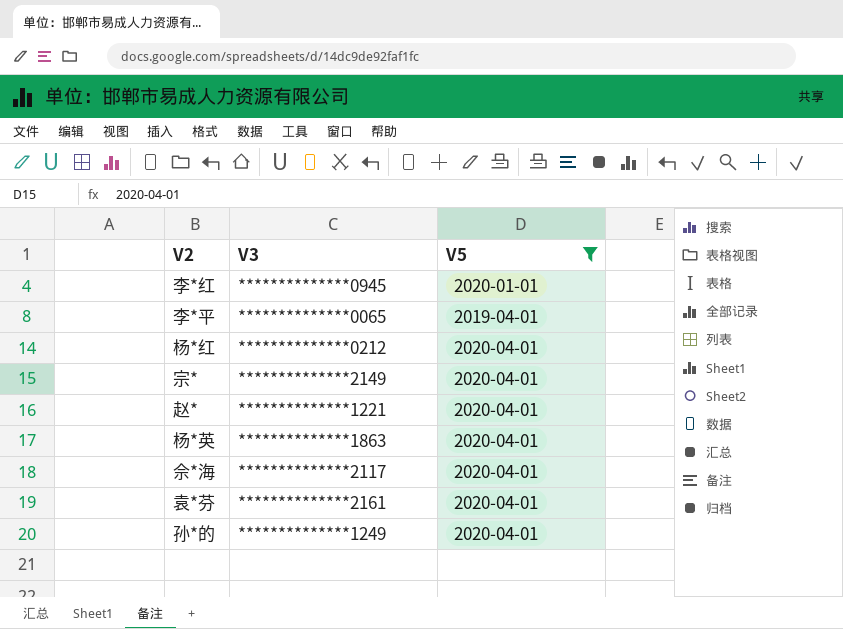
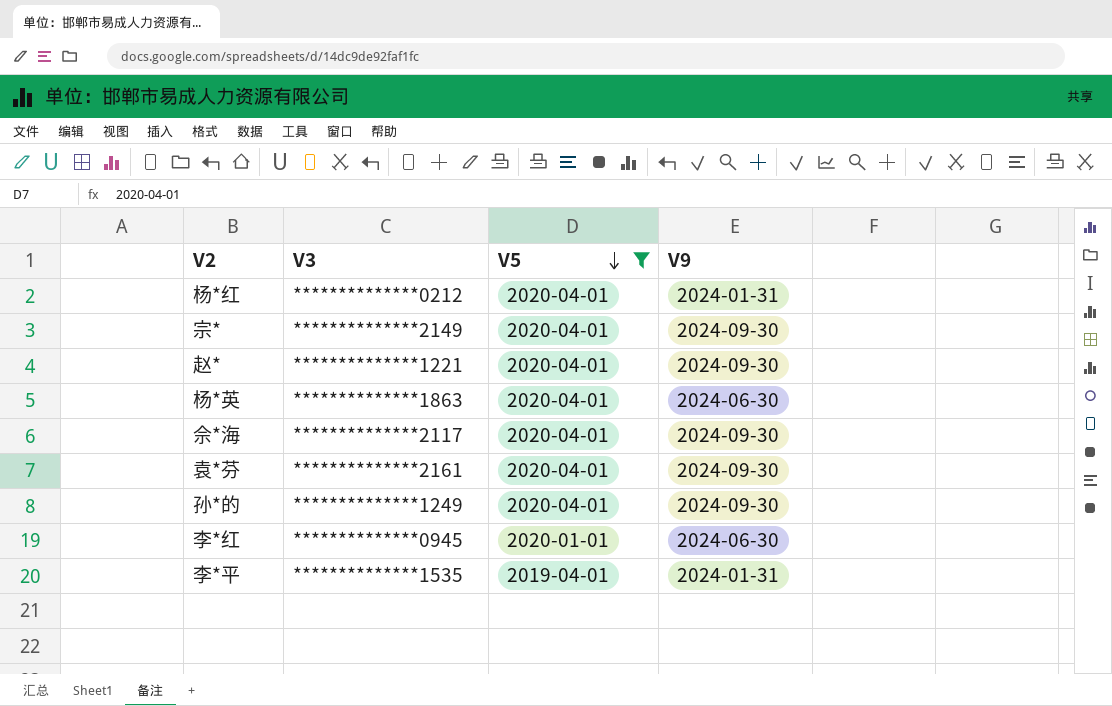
row order: none -> V5 descending
column V9 | position: none -> 4
李*平 | V3: **************0065 -> **************1535

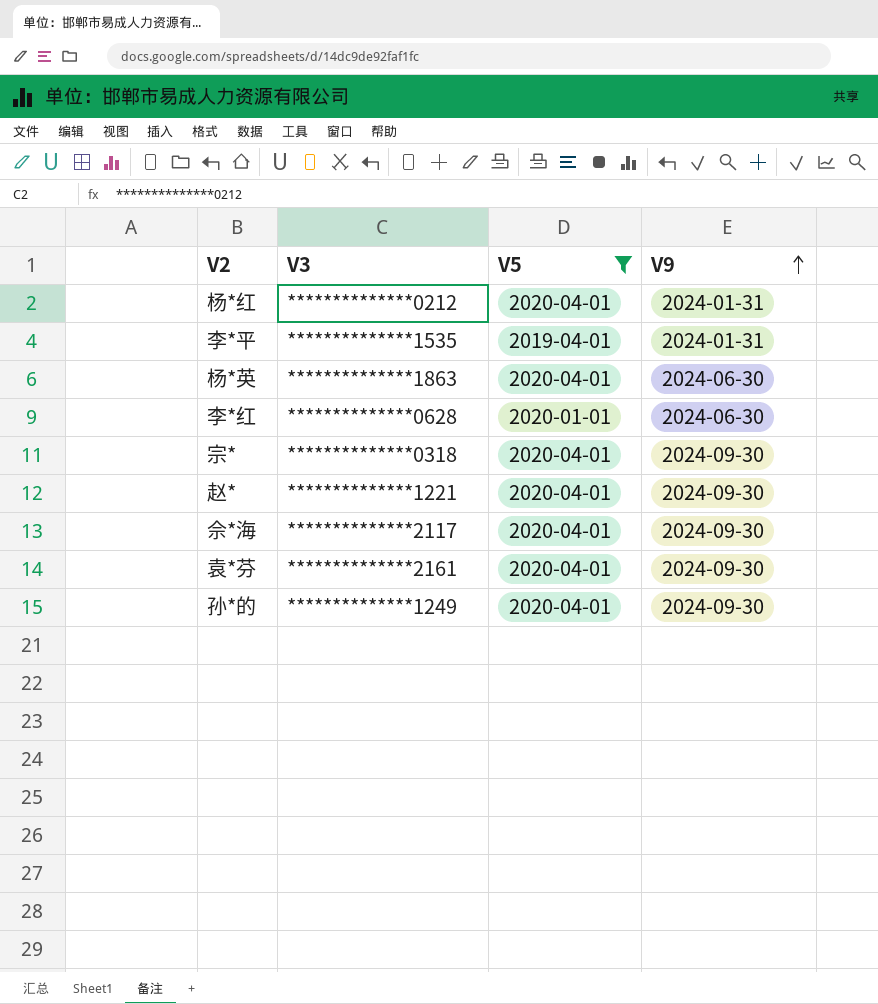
row order: V5 descending -> V9 ascending
李*红 | V3: **************0945 -> **************0628
宗* | V3: **************2149 -> **************0318

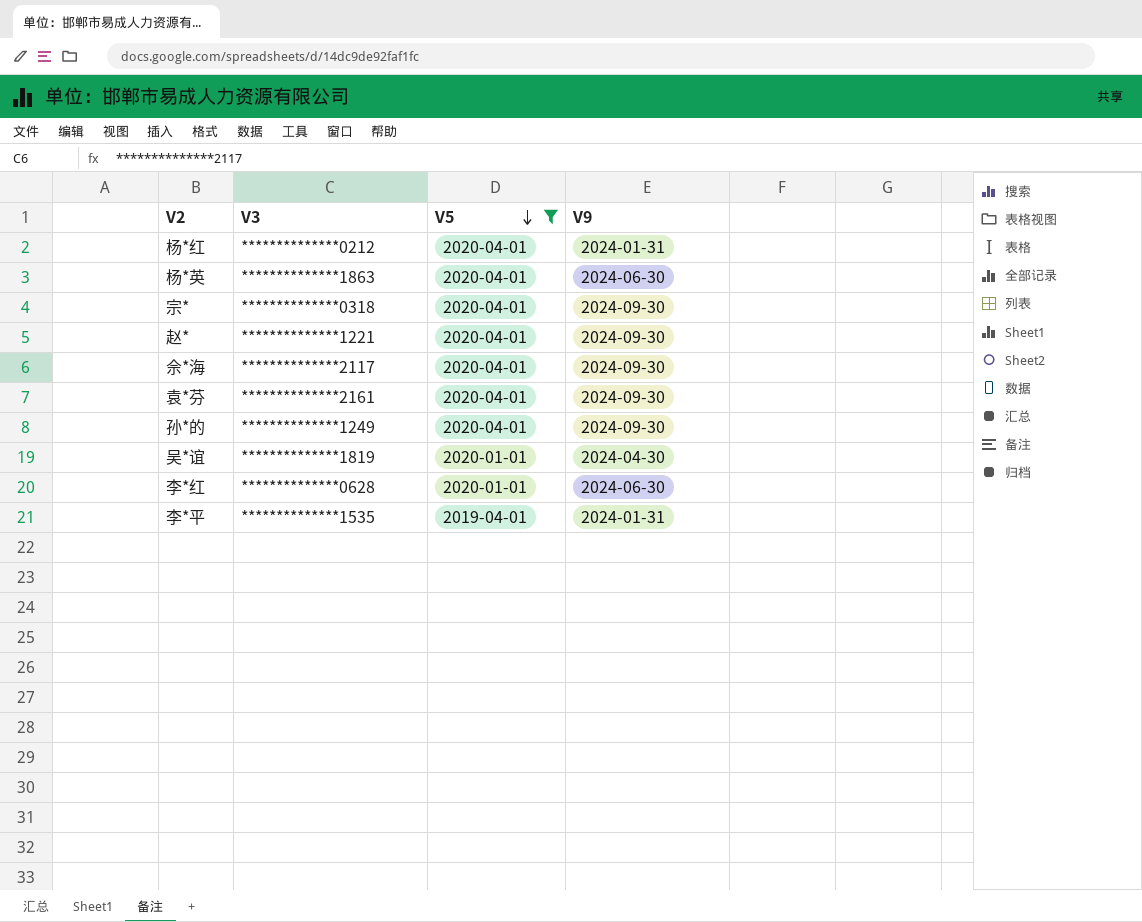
row order: V9 ascending -> V5 descending
row 吴*谊: none -> **************1819 | 2020-01-01 | 2024-04-30

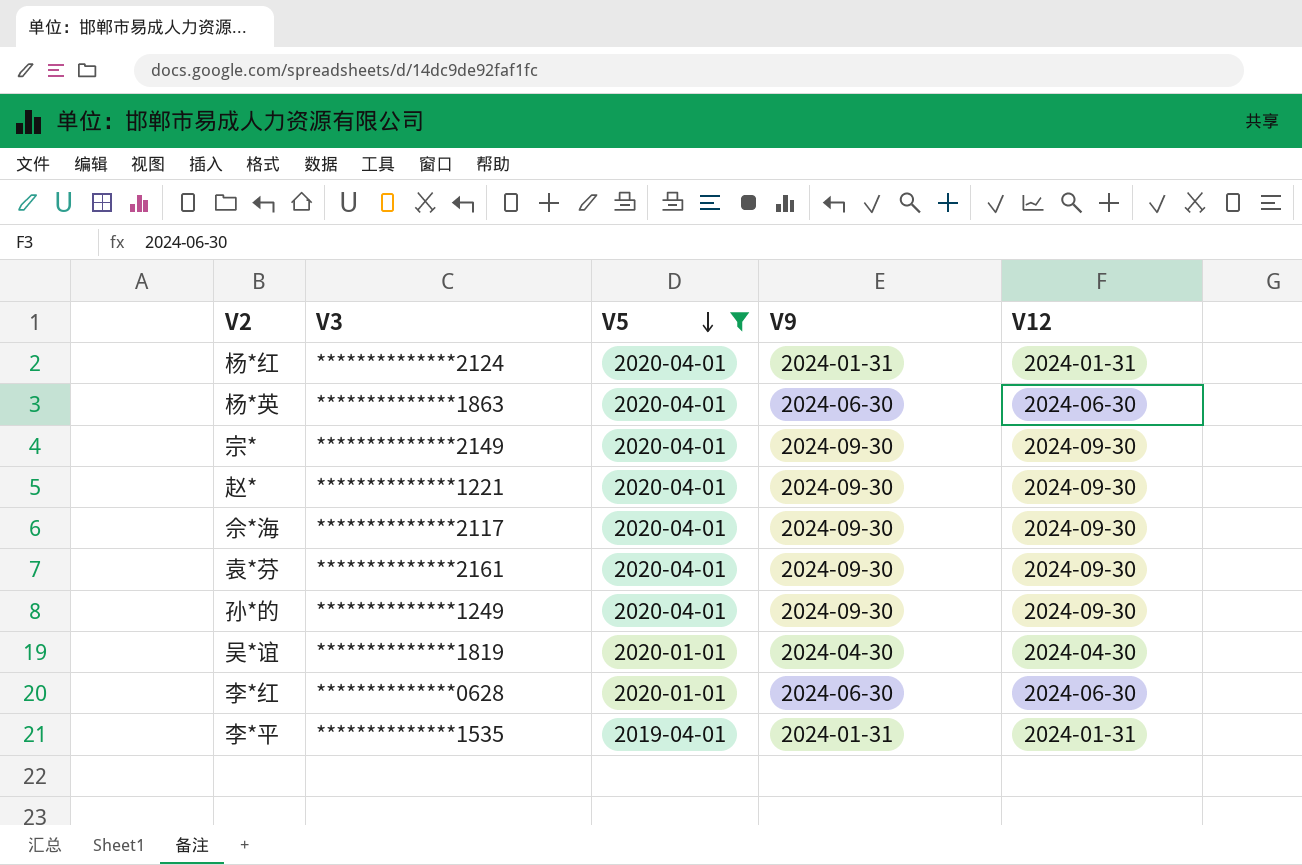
column V12 | position: none -> 5
杨*红 | V3: **************0212 -> **************2124
宗* | V3: **************0318 -> **************2149

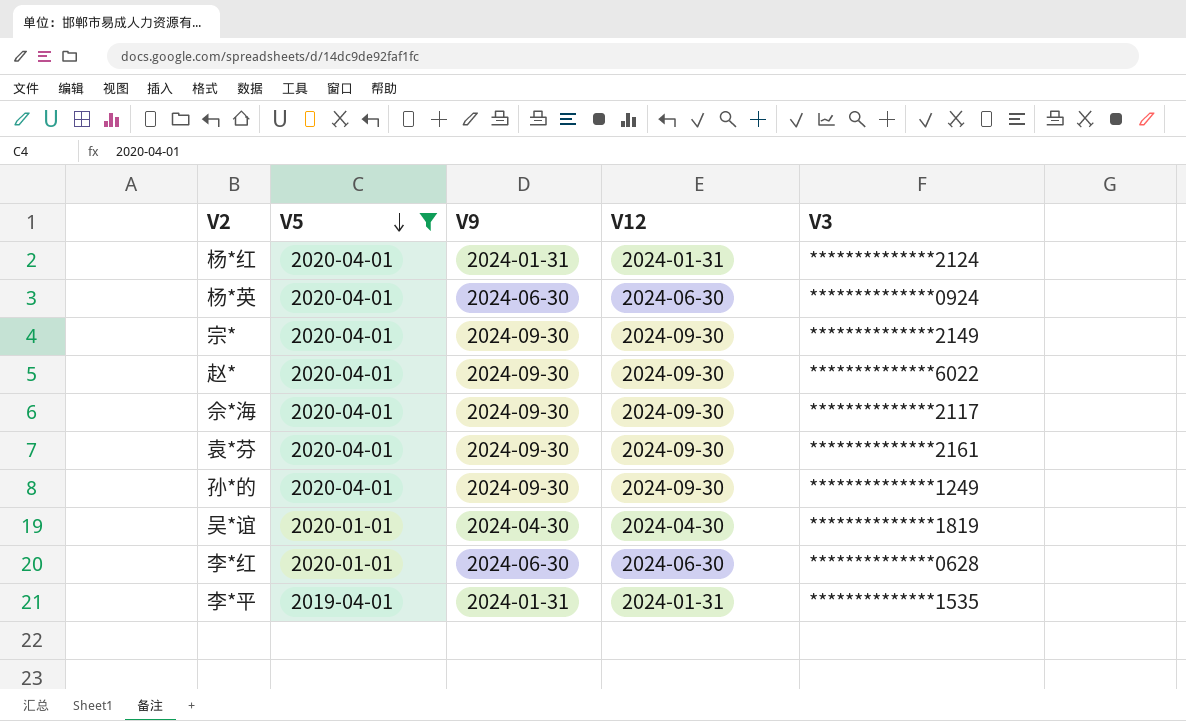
column V3 | position: 2 -> 5
杨*英 | V3: **************1863 -> **************0924
赵* | V3: **************1221 -> **************6022

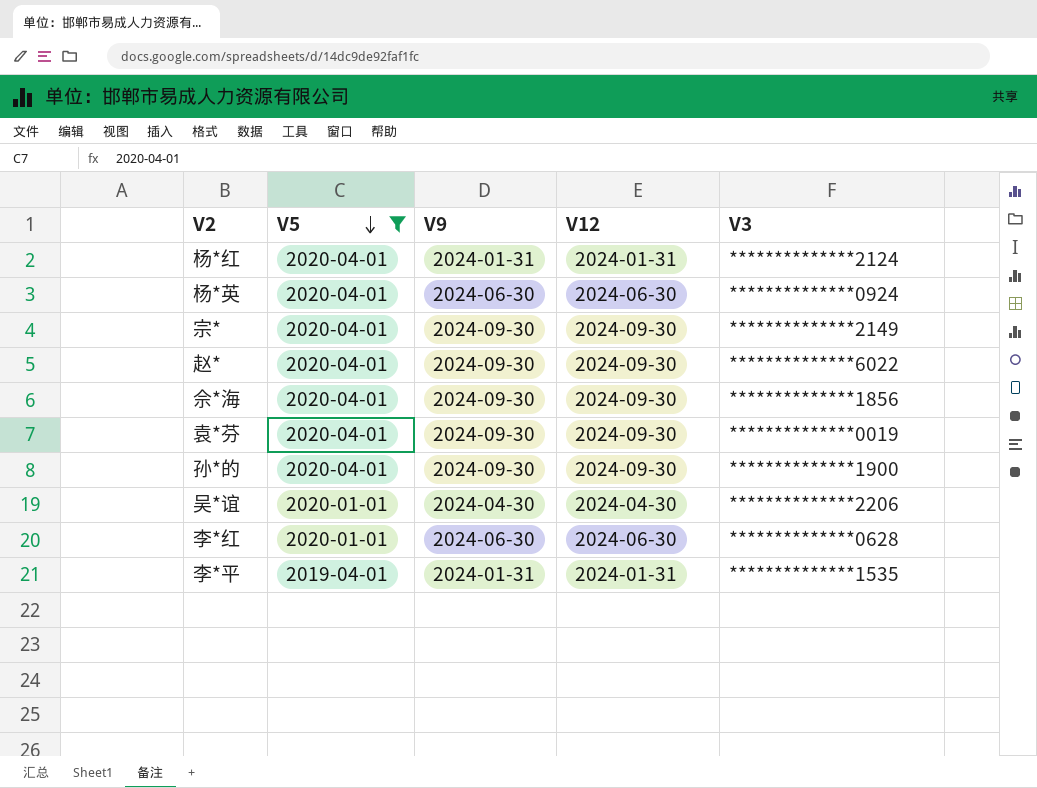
佘*海 | V3: **************2117 -> **************1856
袁*芬 | V3: **************2161 -> **************0019
孙*的 | V3: **************1249 -> **************1900
吴*谊 | V3: **************1819 -> **************2206

